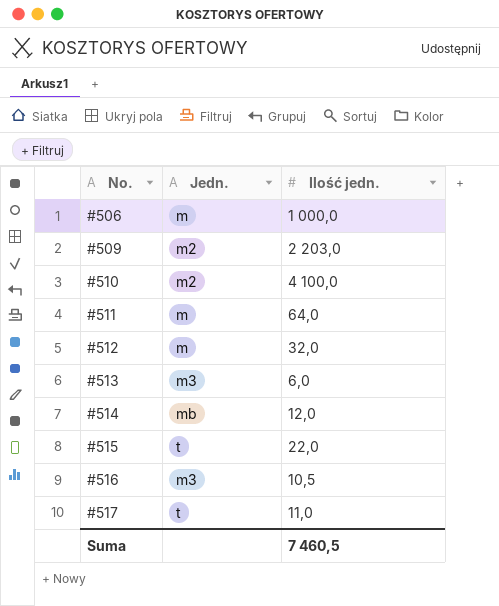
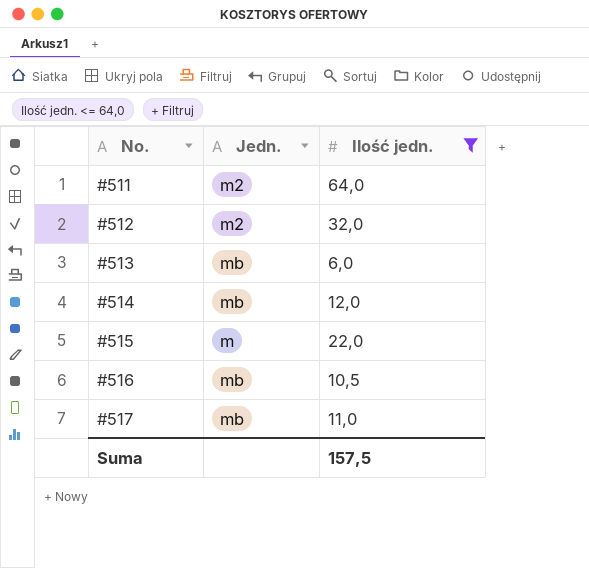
filter: none -> Ilość jedn. <= 64,0
#511 | Jedn.: m -> m2
#512 | Jedn.: m -> m2
#513 | Jedn.: m3 -> mb
#515 | Jedn.: t -> m
#516 | Jedn.: m3 -> mb
#517 | Jedn.: t -> mb
Suma | Ilość jedn.: 7 460,5 -> 157,5

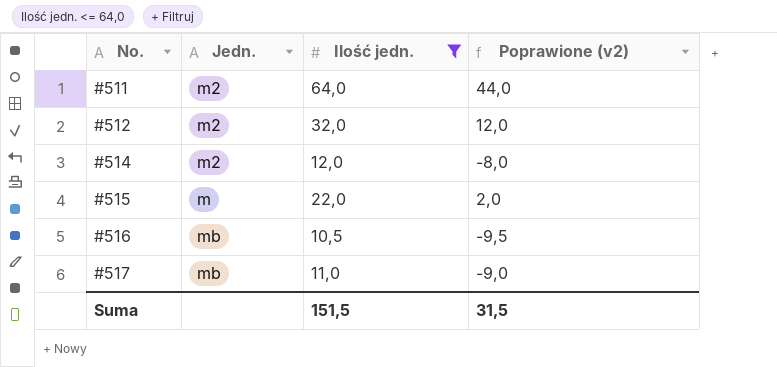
column Poprawione (v2) | formula: none -> [Ilość jedn.] - 20
row #513: mb | 6,0 -> none
#514 | Jedn.: mb -> m2
Suma | Ilość jedn.: 157,5 -> 151,5

